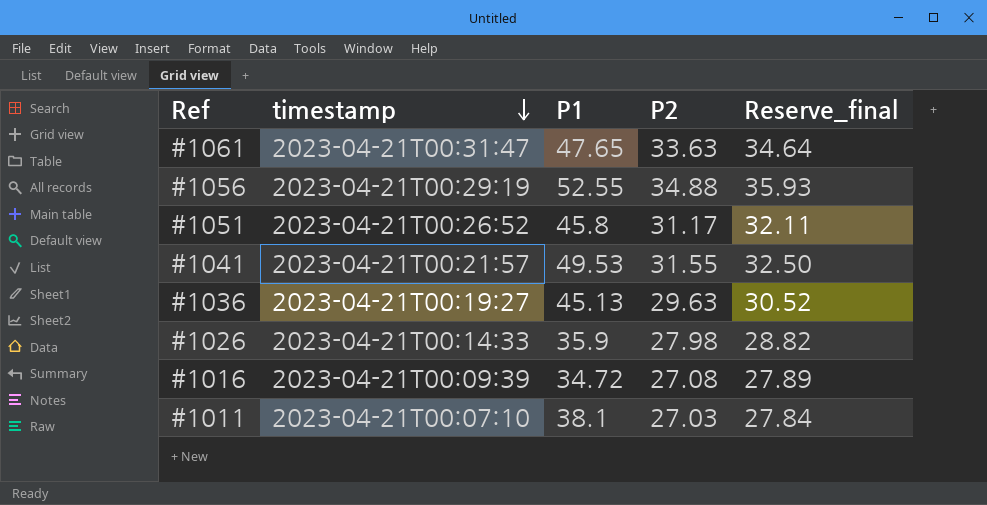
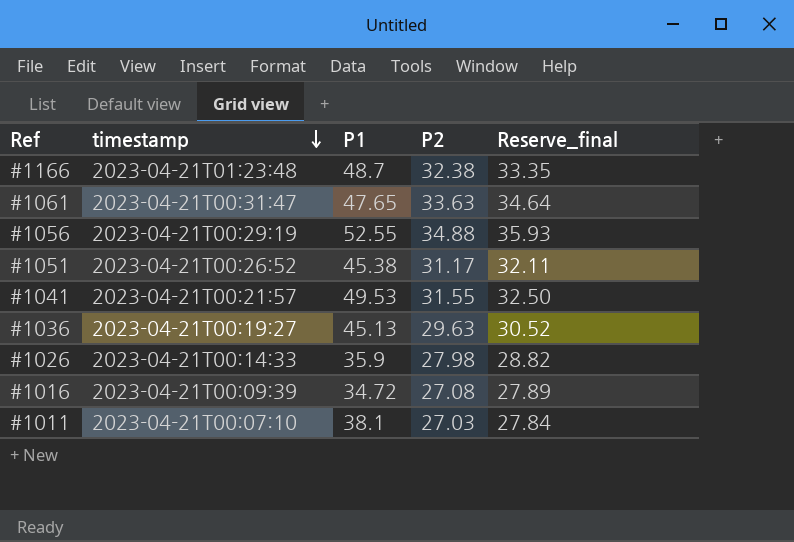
row #1166: none -> 2023-04-21T01:23:48 | 48.7 | 32.38 | 33.35
#1051 | P1: 45.8 -> 45.38

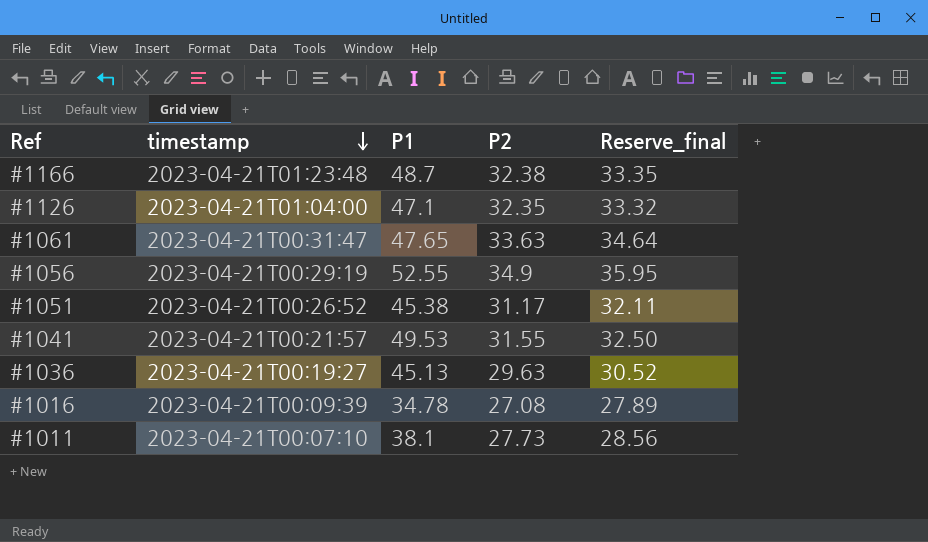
row #1026: 2023-04-21T00:14:33 | 35.9 | 27.98 | 28.82 -> none
row #1126: none -> 2023-04-21T01:04:00 | 47.1 | 32.35 | 33.32
#1056 | P2: 34.88 -> 34.9
#1056 | Reserve_final: 35.93 -> 35.95
#1016 | P1: 34.72 -> 34.78
#1011 | P2: 27.03 -> 27.73
#1011 | Reserve_final: 27.84 -> 28.56

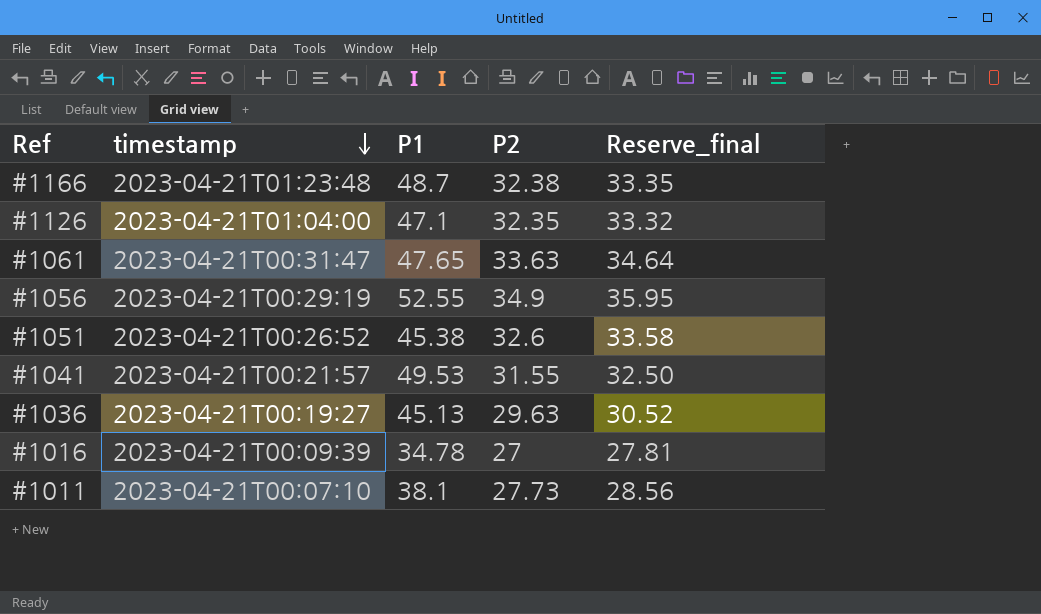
#1051 | P2: 31.17 -> 32.6
#1051 | Reserve_final: 32.11 -> 33.58
#1016 | P2: 27.08 -> 27
#1016 | Reserve_final: 27.89 -> 27.81

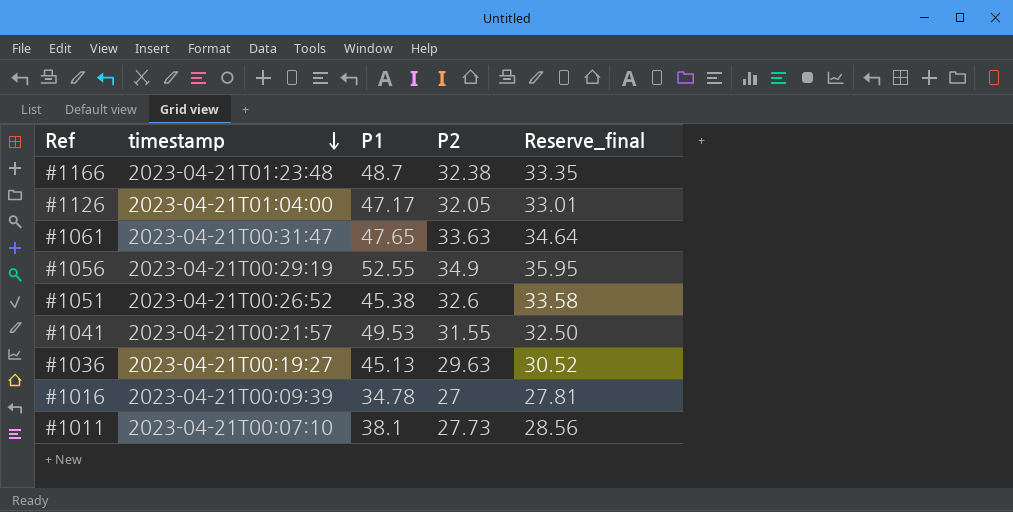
#1126 | P1: 47.1 -> 47.17
#1126 | P2: 32.35 -> 32.05
#1126 | Reserve_final: 33.32 -> 33.01

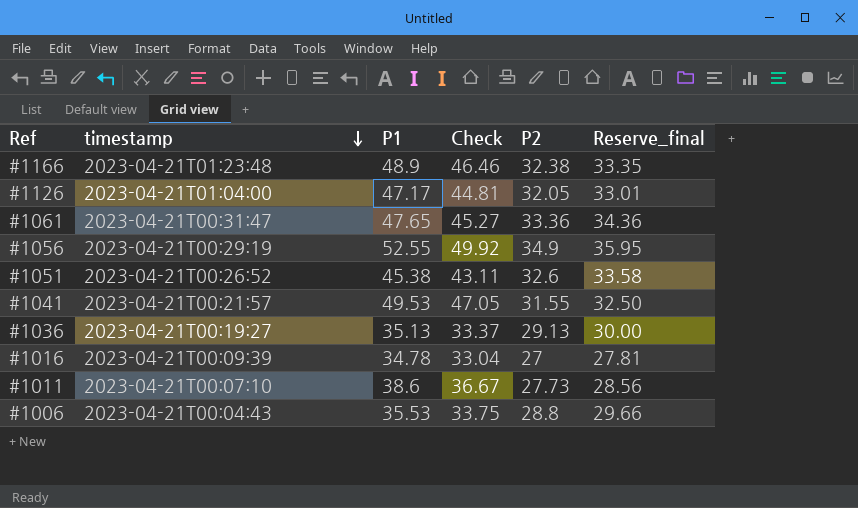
column Check | formula: none -> [P1] * 0.95
#1166 | P1: 48.7 -> 48.9
#1061 | P2: 33.63 -> 33.36
#1061 | Reserve_final: 34.64 -> 34.36
#1036 | P1: 45.13 -> 35.13
#1036 | P2: 29.63 -> 29.13
#1036 | Reserve_final: 30.52 -> 30.00
#1011 | P1: 38.1 -> 38.6
row #1006: none -> 2023-04-21T00:04:43 | 35.53 | 33.75 | 28.8 | 29.66

